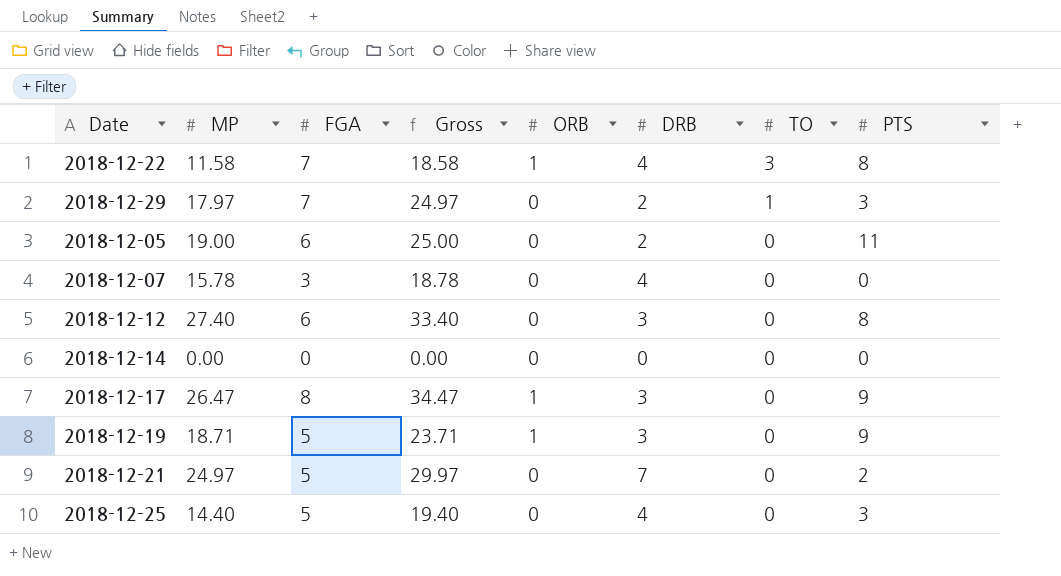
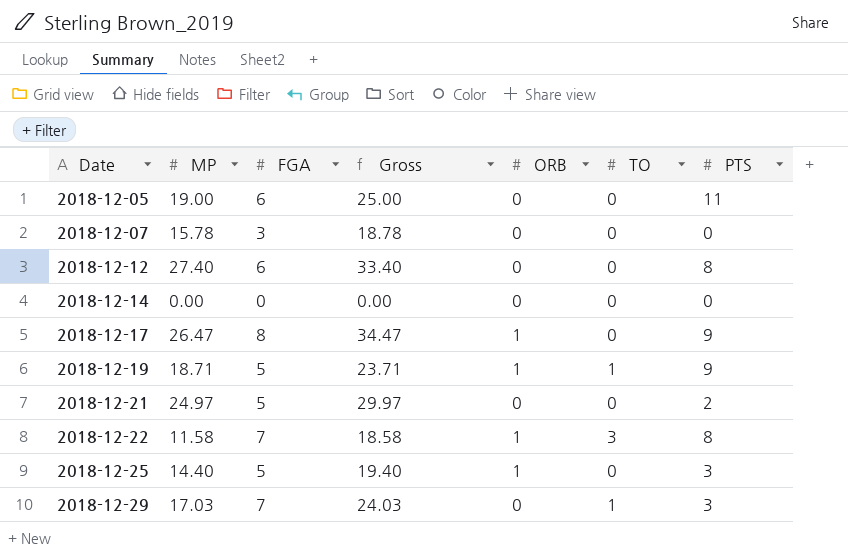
row order: TO descending -> Date ascending
column DRB | position: 6 -> none
2018-12-19 | TO: 0 -> 1
2018-12-25 | ORB: 0 -> 1
2018-12-29 | MP: 17.97 -> 17.03
2018-12-29 | Gross: 24.97 -> 24.03

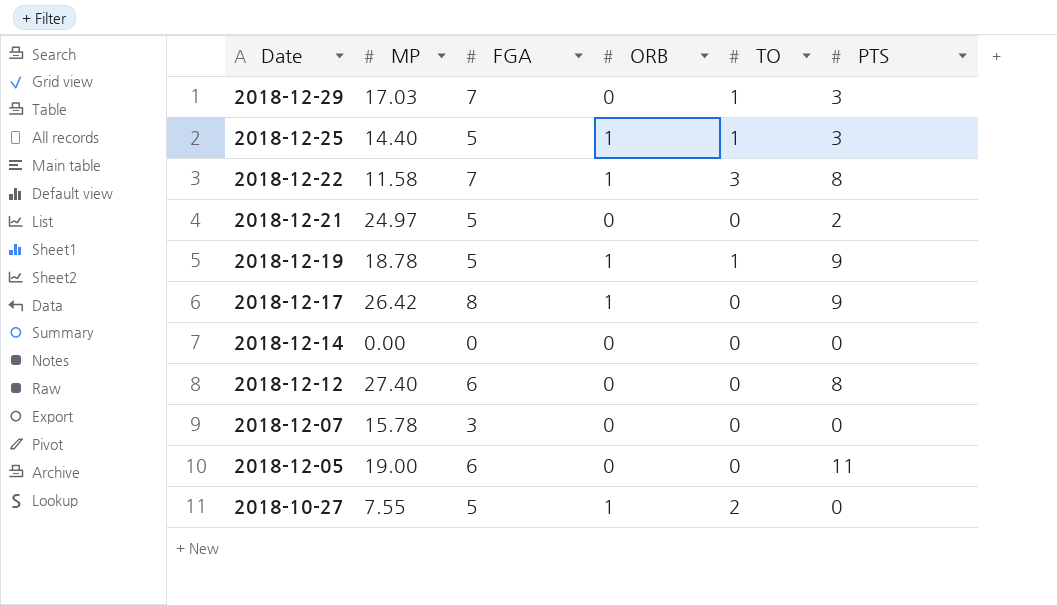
row order: Date ascending -> Date descending
column Gross | formula: [MP] + [FGA] -> none
2018-12-25 | TO: 0 -> 1
2018-12-19 | MP: 18.71 -> 18.78
2018-12-17 | MP: 26.47 -> 26.42
row 2018-10-27: none -> 7.55 | 5 | 1 | 2 | 0

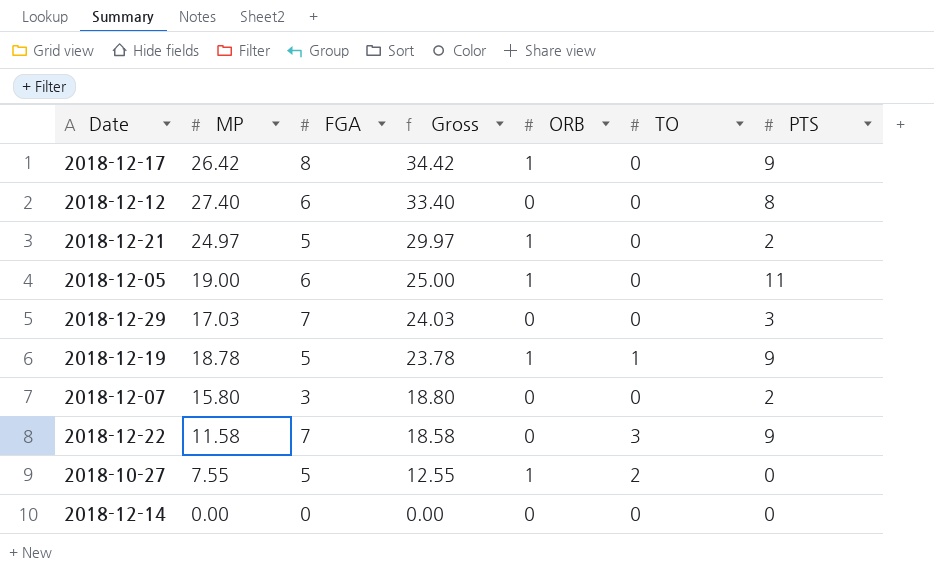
row order: Date descending -> Gross descending
column Gross | formula: none -> [MP] + [FGA]
row 2018-12-25: 14.40 | 5 | 1 | 1 | 3 -> none
2018-12-21 | ORB: 0 -> 1
2018-12-05 | ORB: 0 -> 1
2018-12-29 | TO: 1 -> 0
2018-12-07 | MP: 15.78 -> 15.80
2018-12-07 | PTS: 0 -> 2
2018-12-22 | ORB: 1 -> 0
2018-12-22 | PTS: 8 -> 9

